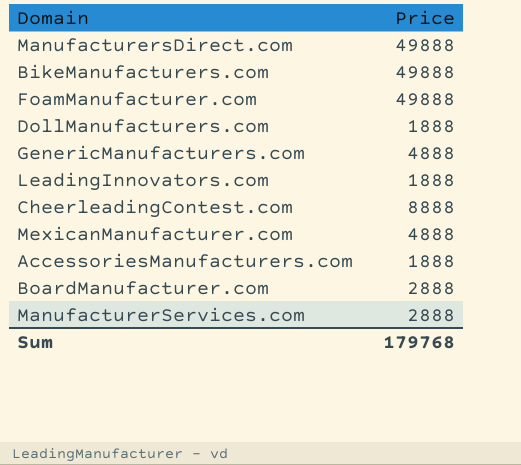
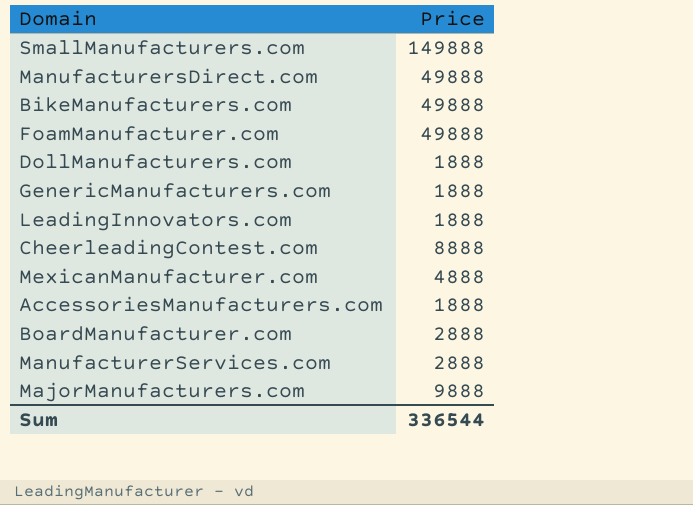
row SmallManufacturers.com: none -> 149888
GenericManufacturers.com | Price: 4888 -> 1888
row MajorManufacturers.com: none -> 9888
Sum | Price: 179768 -> 336544

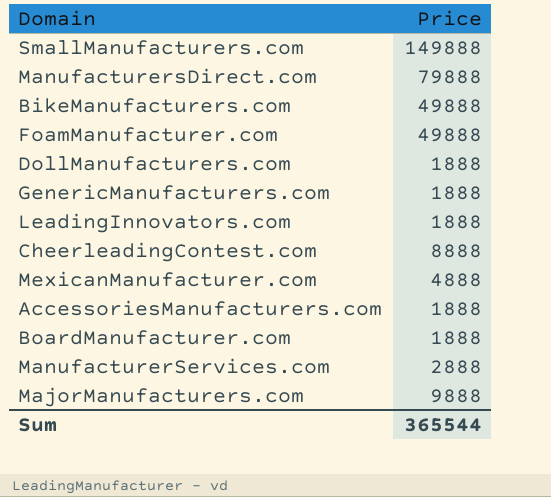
ManufacturersDirect.com | Price: 49888 -> 79888
BoardManufacturer.com | Price: 2888 -> 1888
Sum | Price: 336544 -> 365544

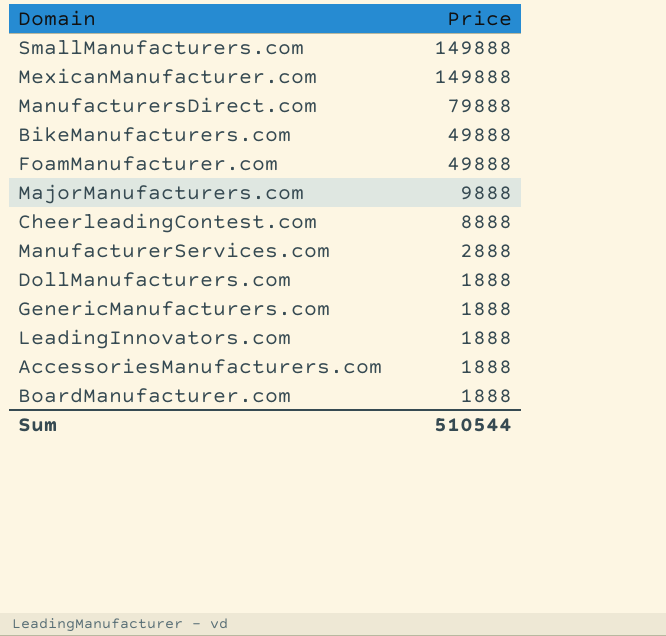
row order: none -> Price descending
MexicanManufacturer.com | Price: 4888 -> 149888
Sum | Price: 365544 -> 510544

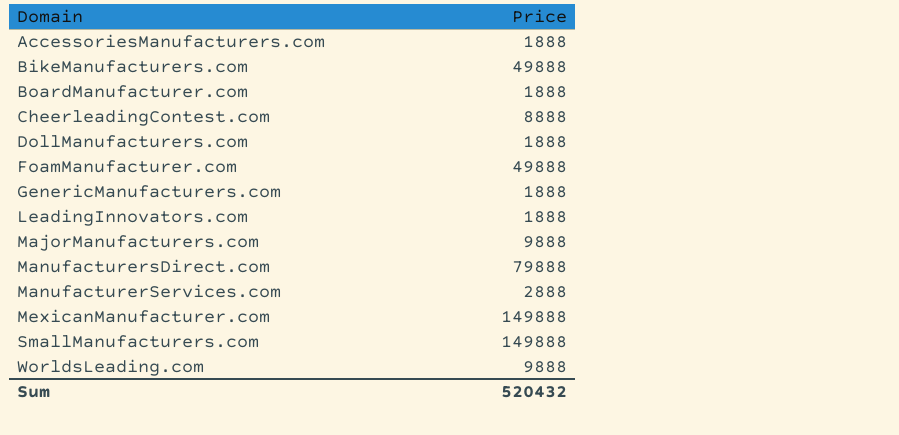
row order: Price descending -> Domain ascending
row WorldsLeading.com: none -> 9888
Sum | Price: 510544 -> 520432

